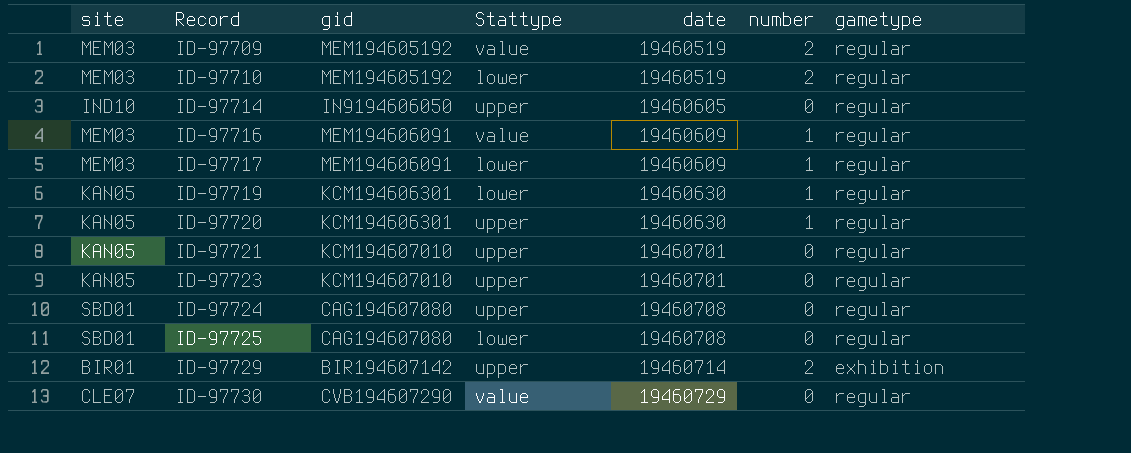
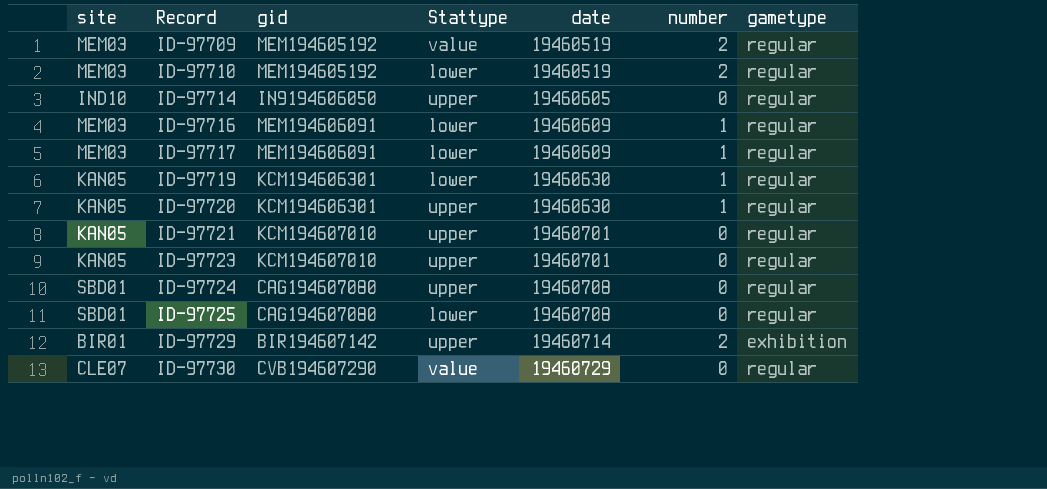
ID-97716 | Stattype: value -> lower

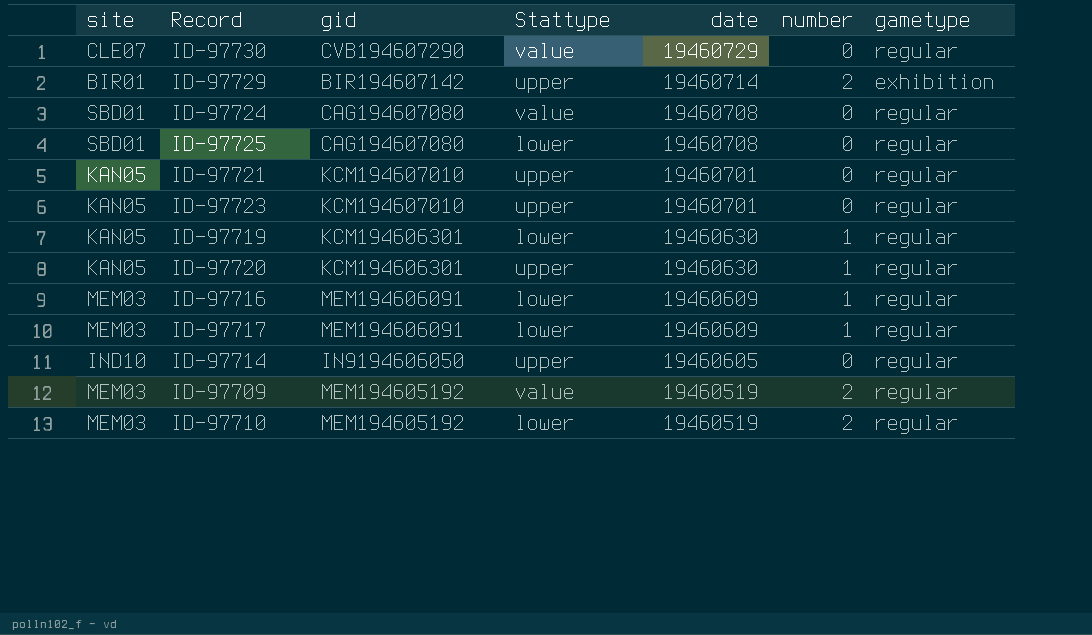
row order: Record ascending -> date descending
ID-97724 | Stattype: upper -> value

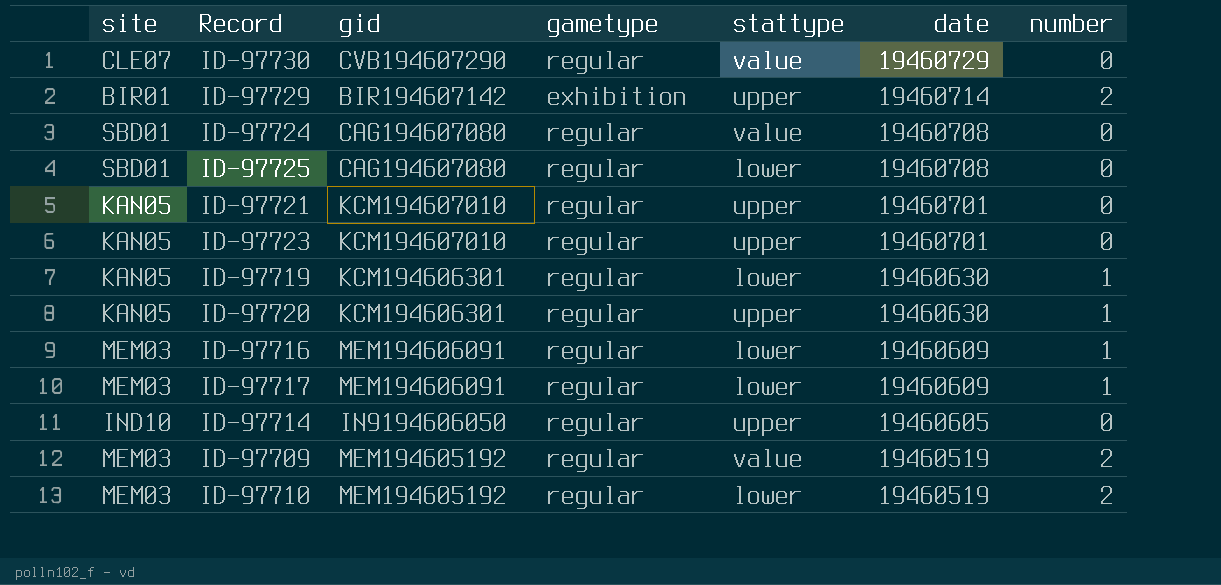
column gametype | position: 7 -> 4
column name: Stattype -> stattype

